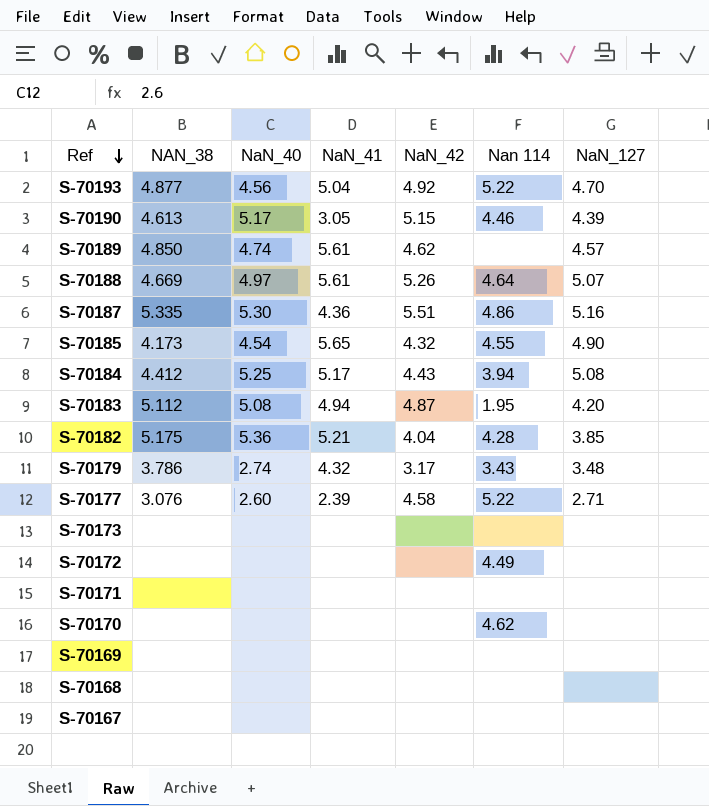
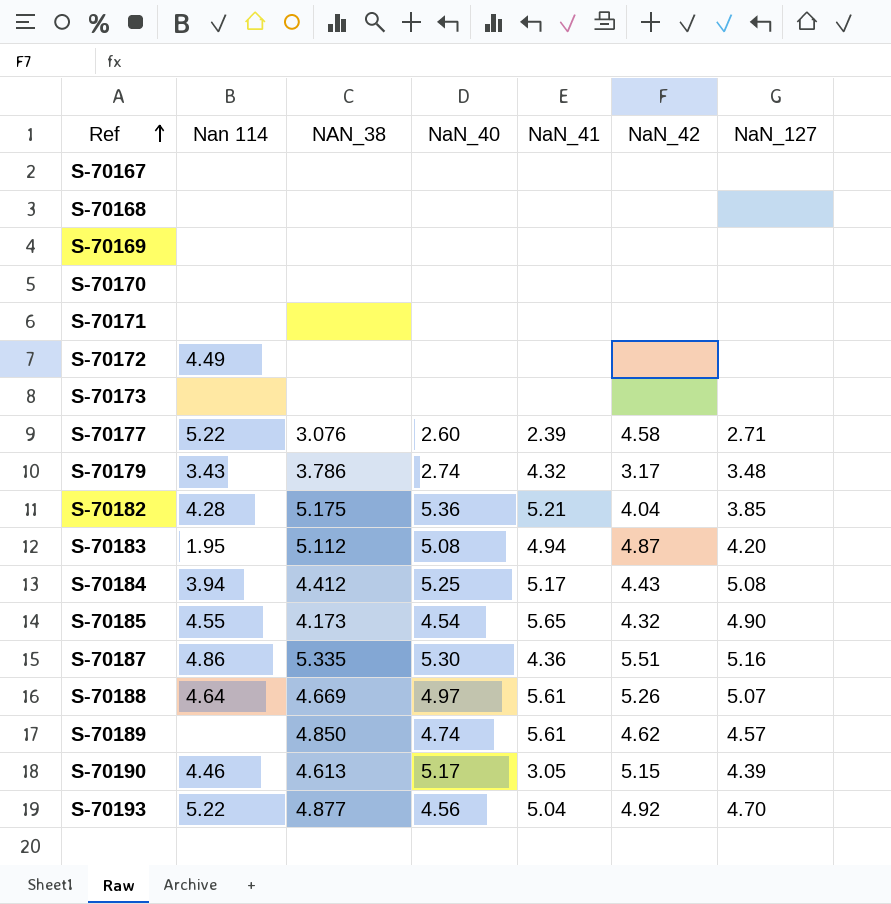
row order: Ref descending -> Ref ascending
column Nan 114 | position: 6 -> 2
S-70170 | Nan 114: 4.62 -> none

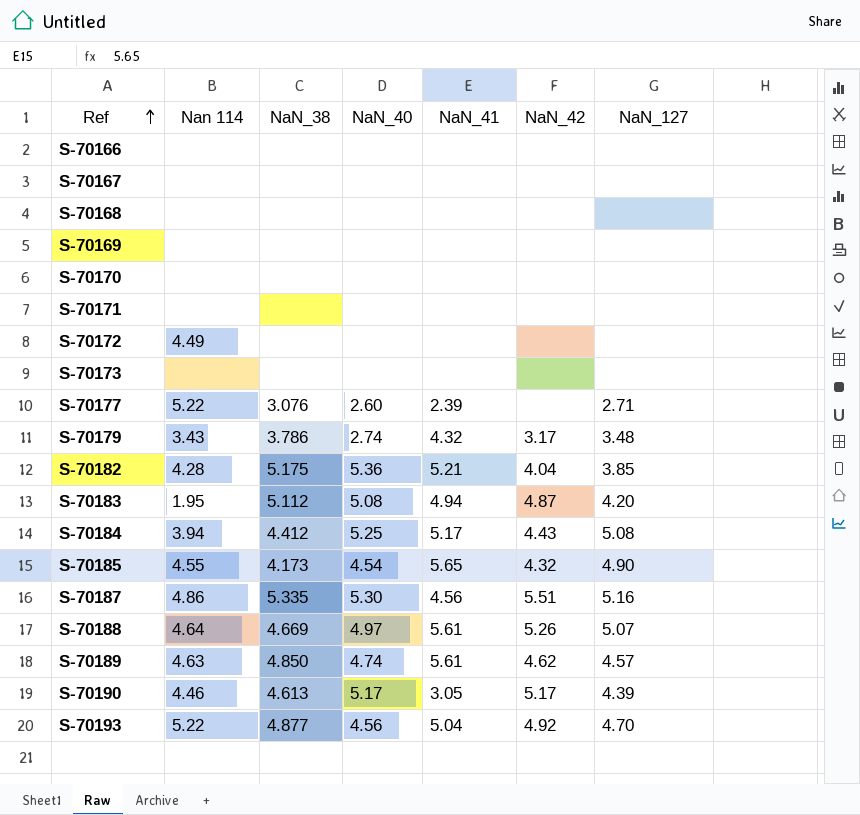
column name: NAN_38 -> NaN_38
row S-70166: none -> none | none | none | none | none | none
S-70177 | NaN_42: 4.58 -> none
S-70187 | NaN_41: 4.36 -> 4.56
S-70189 | Nan 114: none -> 4.63
S-70190 | NaN_42: 5.15 -> 5.17

